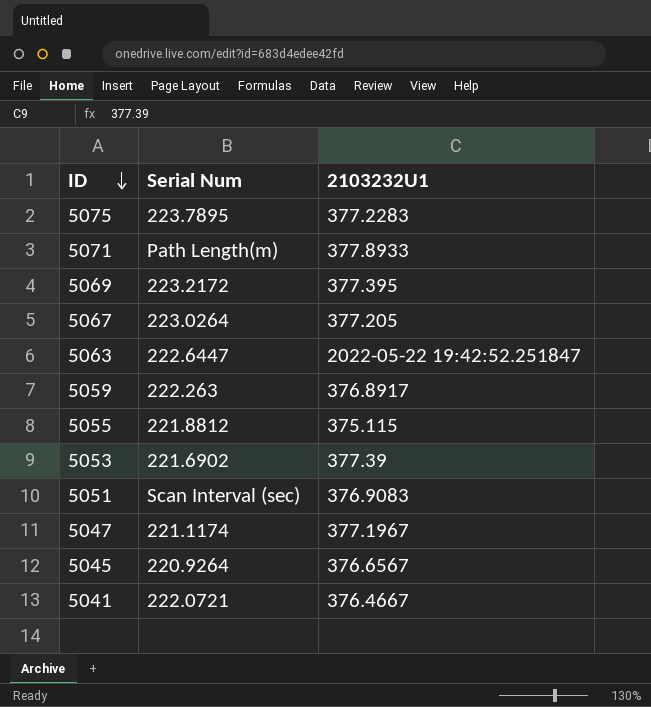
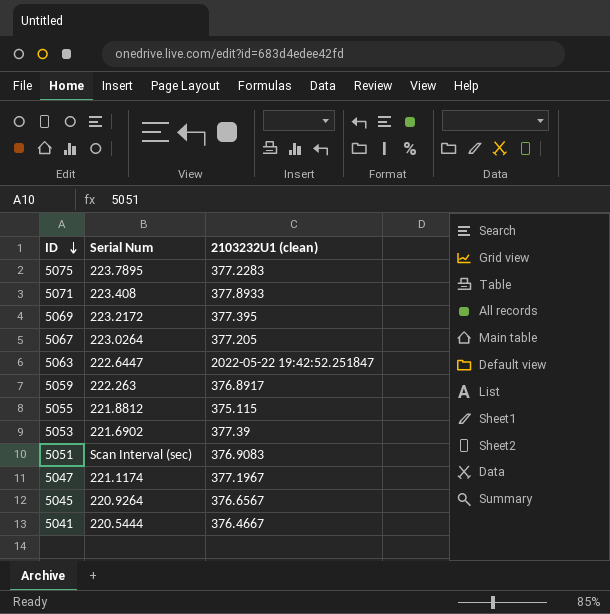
column name: 2103232U1 -> 2103232U1 (clean)
5071 | Serial Num: Path Length(m) -> 223.408
5041 | Serial Num: 222.0721 -> 220.5444

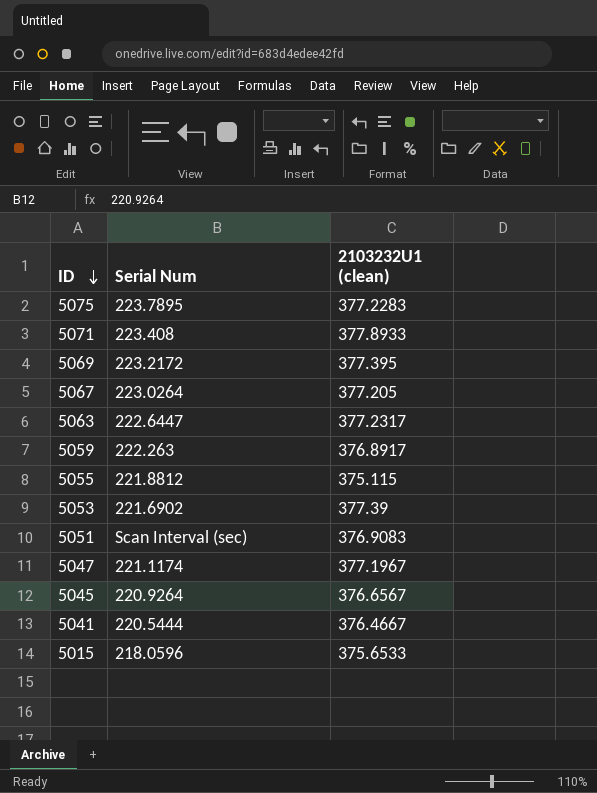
5063 | 2103232U1 (clean): 2022-05-22 19:42:52.251847 -> 377.2317
row 5015: none -> 218.0596 | 375.6533

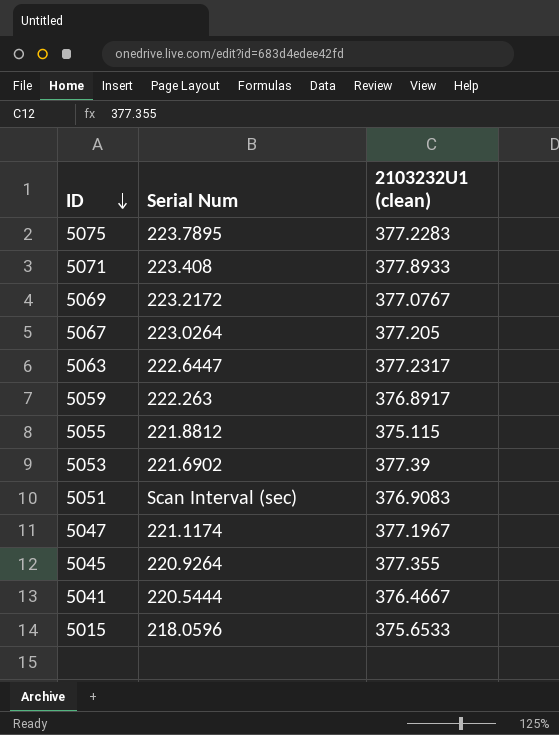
5069 | 2103232U1 (clean): 377.395 -> 377.0767
5045 | 2103232U1 (clean): 376.6567 -> 377.355

